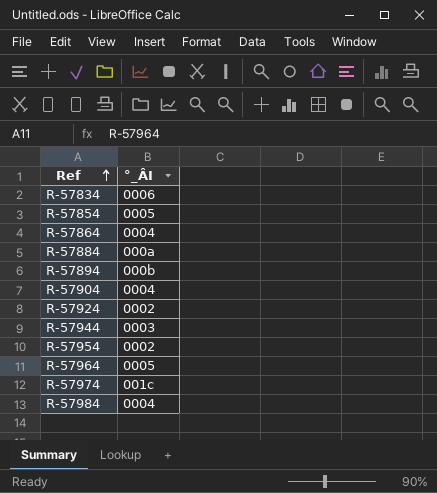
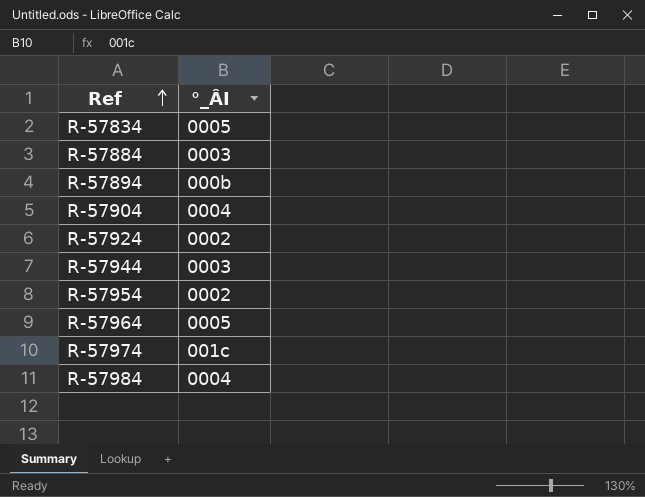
row R-57854: 0005 -> none
row R-57864: 0004 -> none
R-57834 | °_ÂI: 0006 -> 0005
R-57884 | °_ÂI: 000a -> 0003

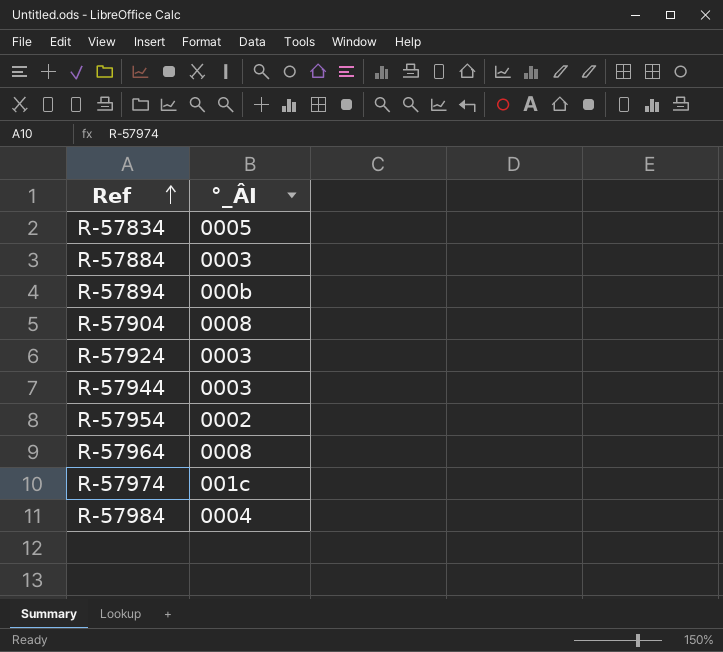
R-57904 | °_ÂI: 0004 -> 0008
R-57924 | °_ÂI: 0002 -> 0003
R-57964 | °_ÂI: 0005 -> 0008

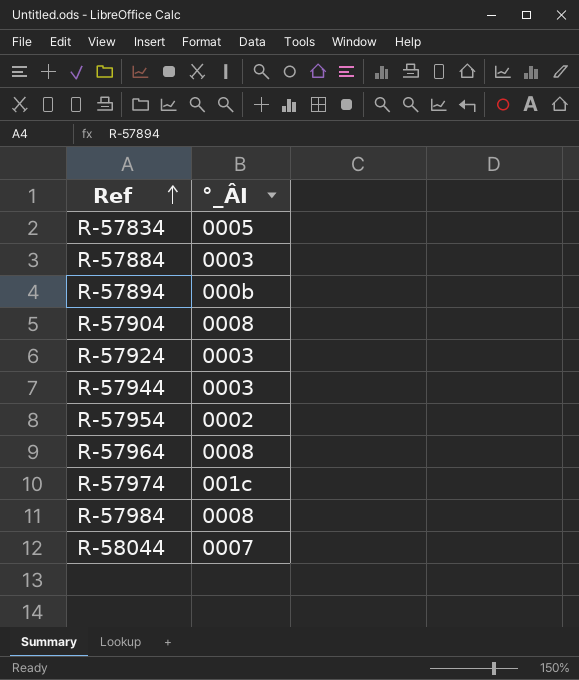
R-57984 | °_ÂI: 0004 -> 0008
row R-58044: none -> 0007

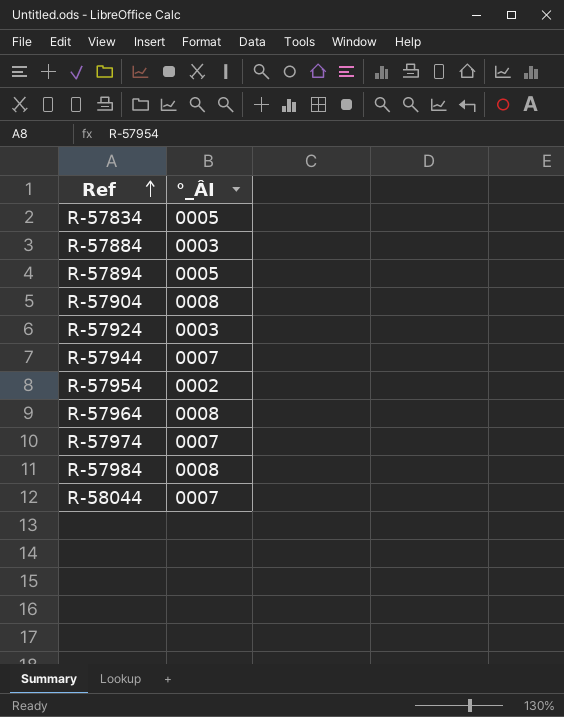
R-57894 | °_ÂI: 000b -> 0005
R-57944 | °_ÂI: 0003 -> 0007
R-57974 | °_ÂI: 001c -> 0007

